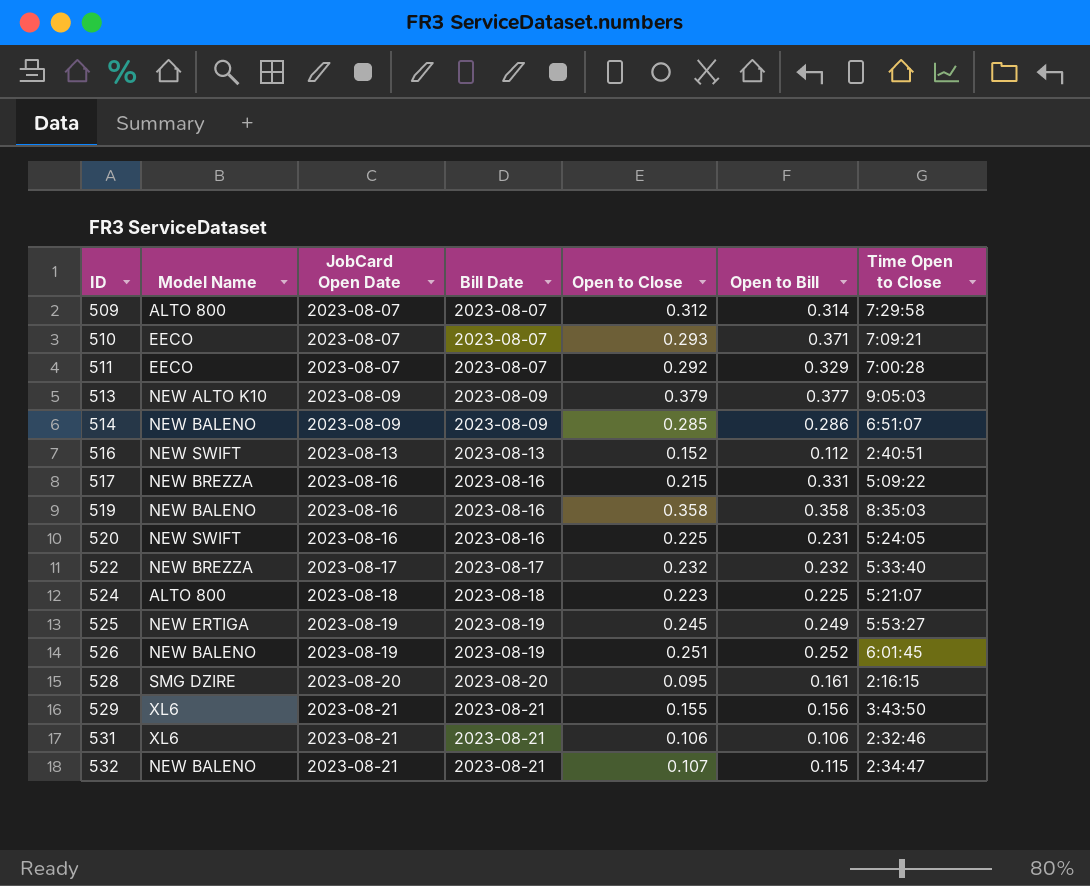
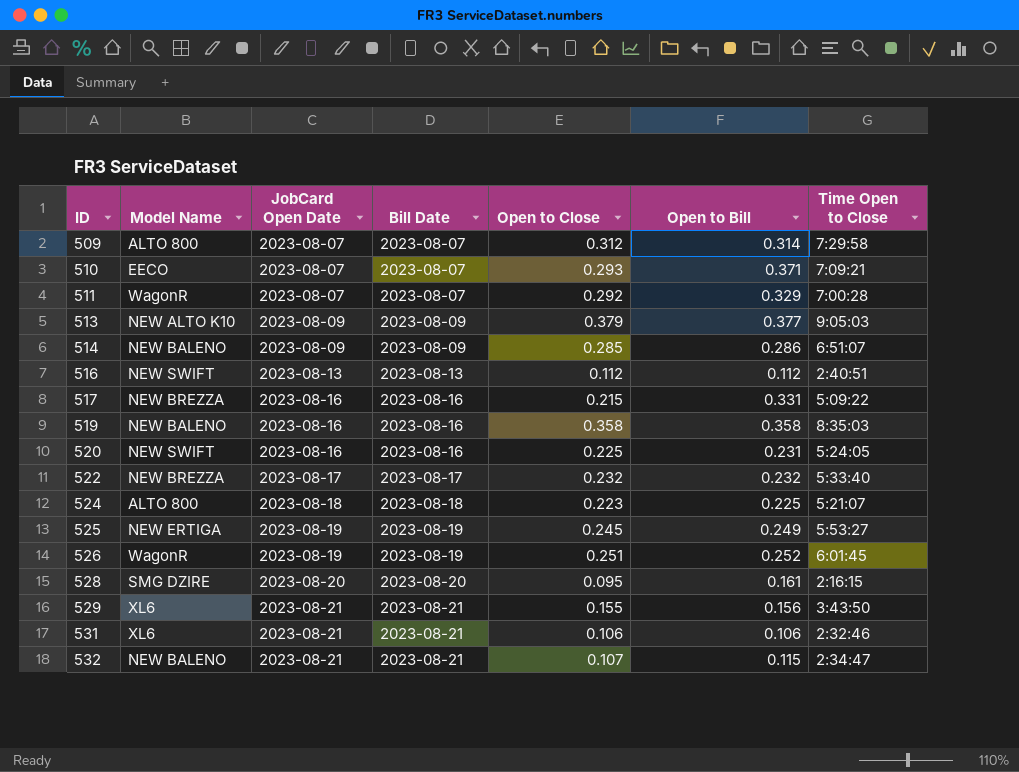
511 | Model Name: EECO -> WagonR
516 | Open to Close: 0.152 -> 0.112
526 | Model Name: NEW BALENO -> WagonR

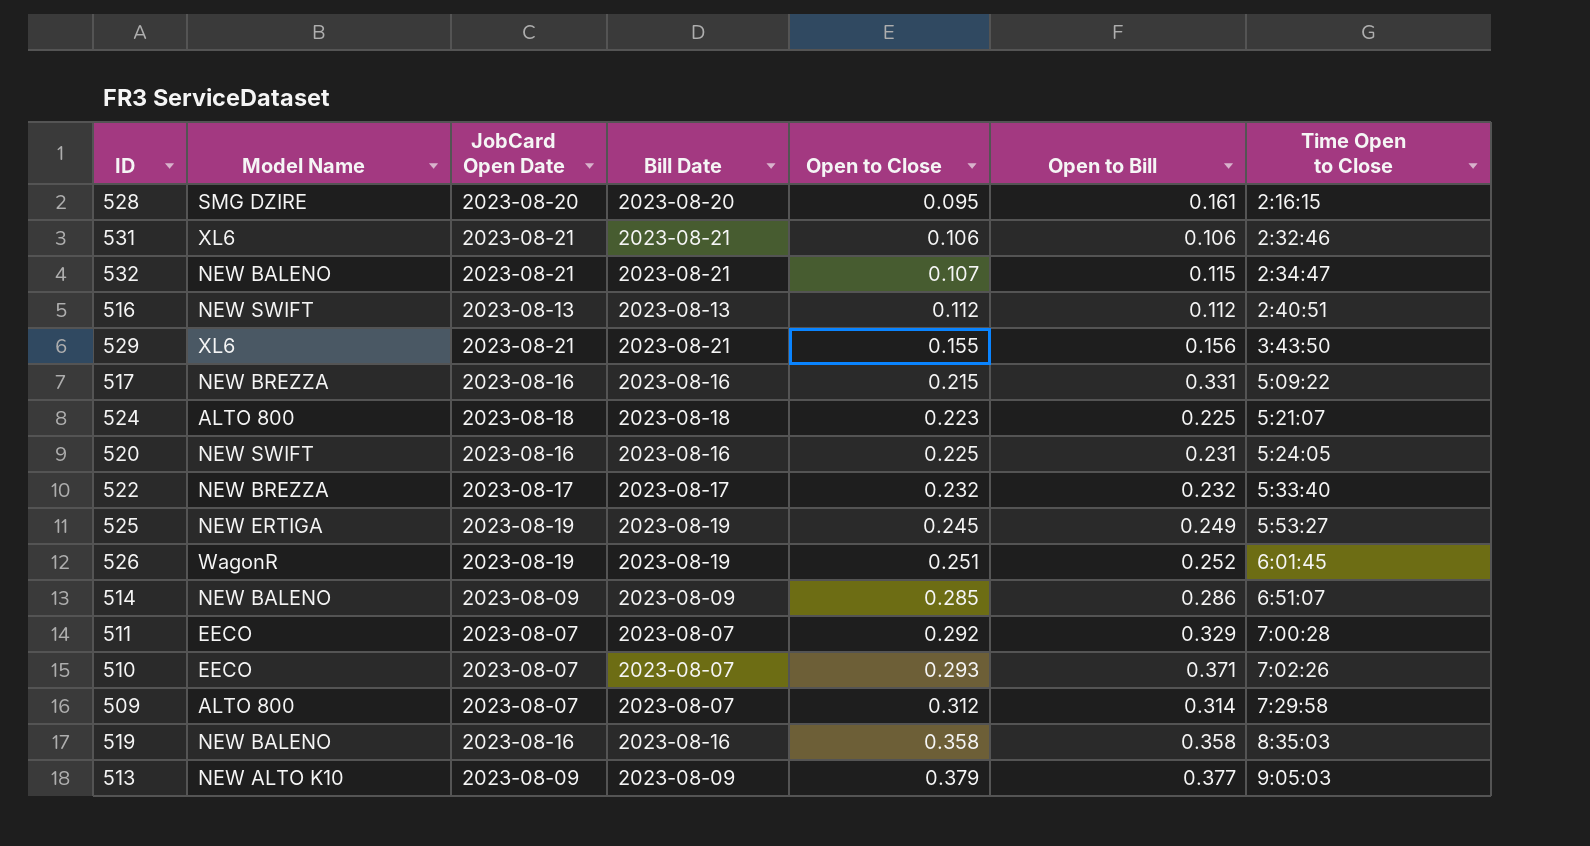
row order: ID ascending -> Open to Close ascending
511 | Model Name: WagonR -> EECO
510 | Time Open to Close: 7:09:21 -> 7:02:26

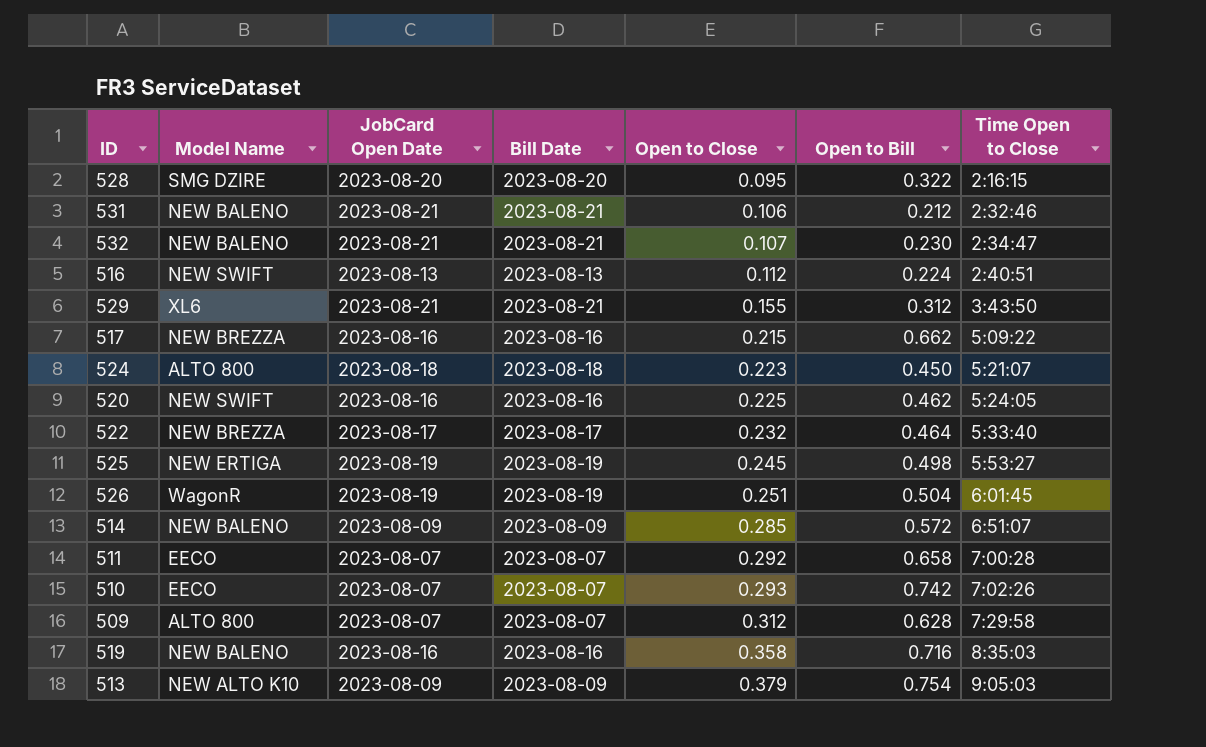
528 | Open to Bill: 0.161 -> 0.322
531 | Model Name: XL6 -> NEW BALENO
531 | Open to Bill: 0.106 -> 0.212
532 | Open to Bill: 0.115 -> 0.230
516 | Open to Bill: 0.112 -> 0.224
529 | Open to Bill: 0.156 -> 0.312
517 | Open to Bill: 0.331 -> 0.662
524 | Open to Bill: 0.225 -> 0.450
520 | Open to Bill: 0.231 -> 0.462
522 | Open to Bill: 0.232 -> 0.464
525 | Open to Bill: 0.249 -> 0.498
526 | Open to Bill: 0.252 -> 0.504
514 | Open to Bill: 0.286 -> 0.572
511 | Open to Bill: 0.329 -> 0.658
510 | Open to Bill: 0.371 -> 0.742
509 | Open to Bill: 0.314 -> 0.628
519 | Open to Bill: 0.358 -> 0.716
513 | Open to Bill: 0.377 -> 0.754

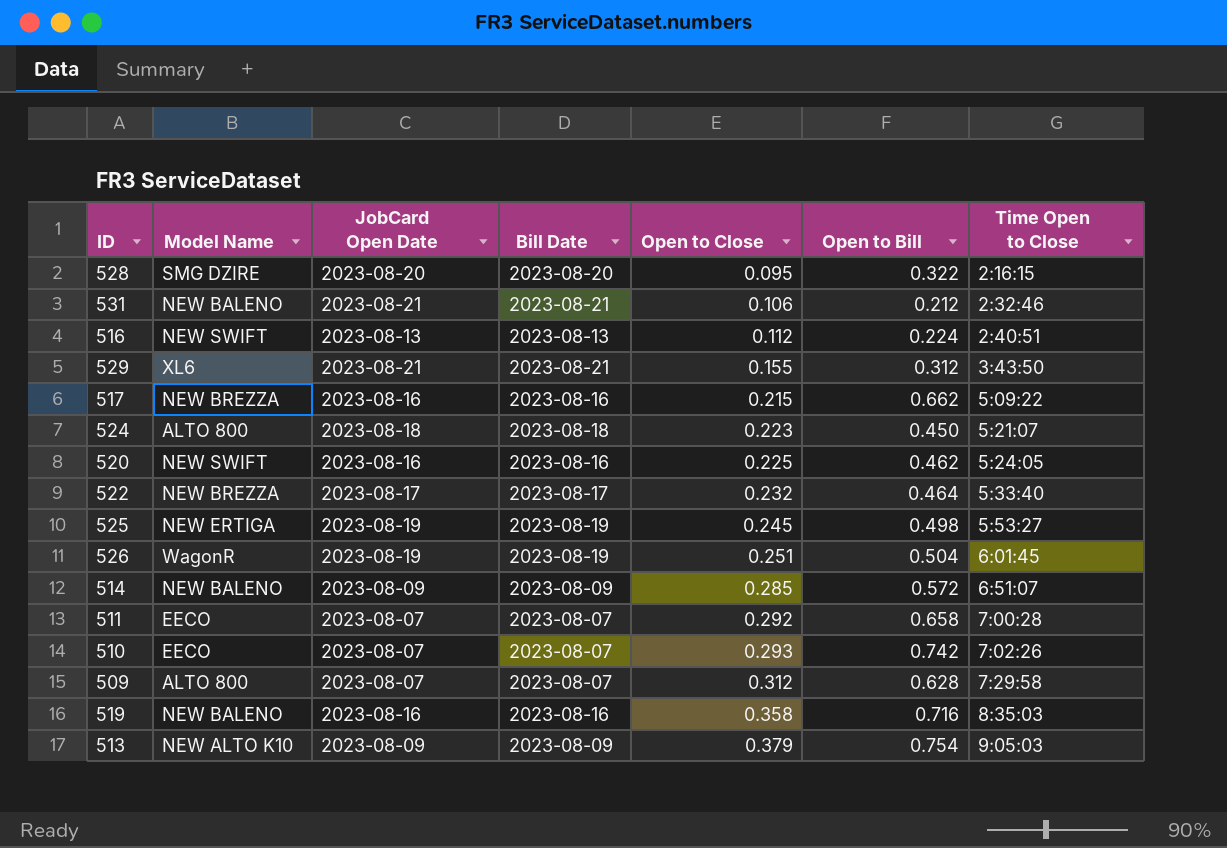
row 532: NEW BALENO | 2023-08-21 | 2023-08-21 | 0.107 | 0.230 | 2:34:47 -> none

